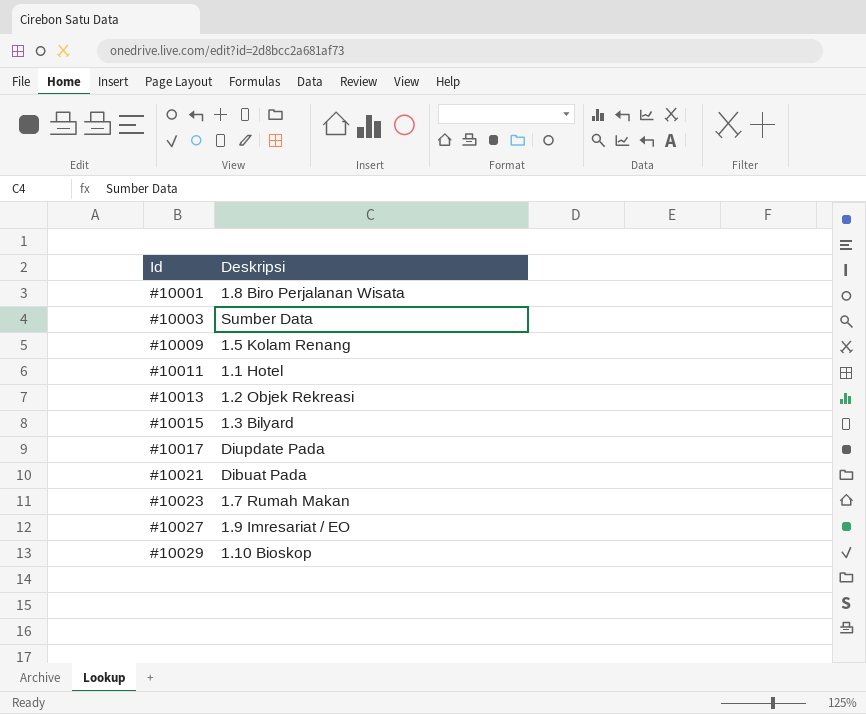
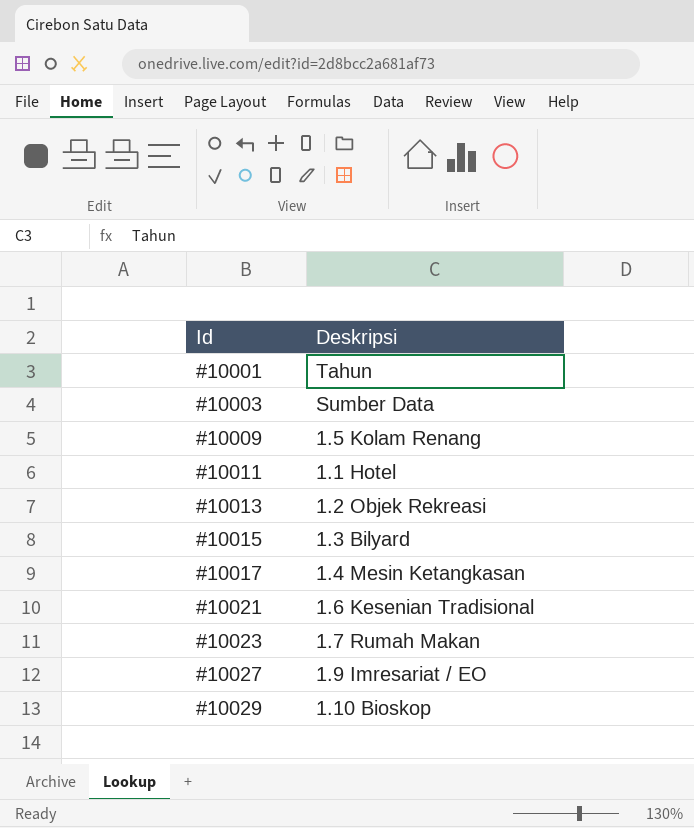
#10001 | Deskripsi: 1.8 Biro Perjalanan Wisata -> Tahun
#10017 | Deskripsi: Diupdate Pada -> 1.4 Mesin Ketangkasan
#10021 | Deskripsi: Dibuat Pada -> 1.6 Kesenian Tradisional

